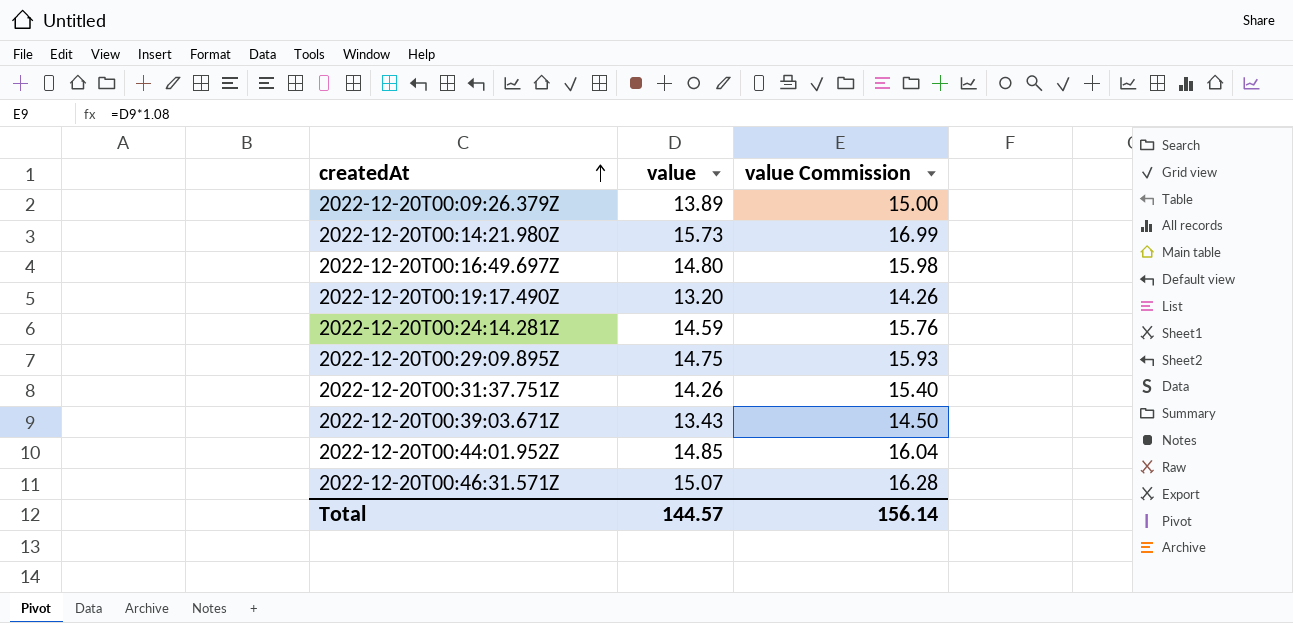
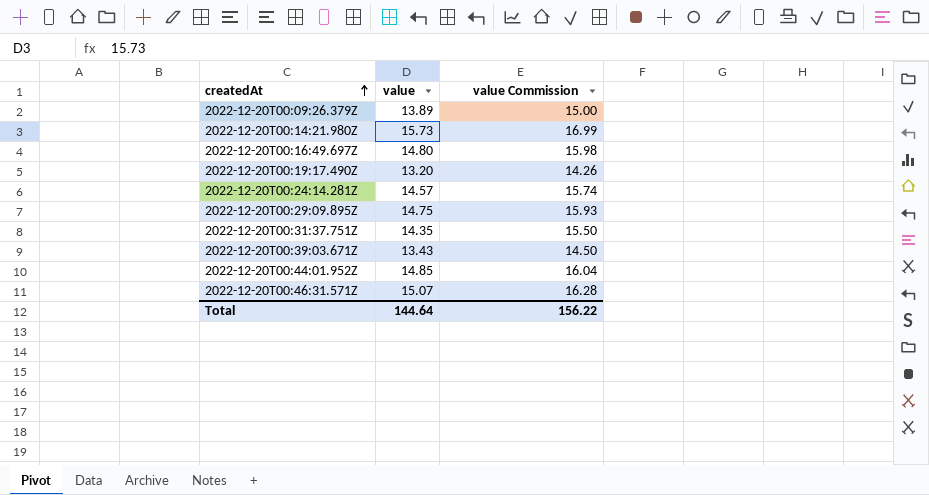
2022-12-20T00:24:14.281Z | value: 14.59 -> 14.57
2022-12-20T00:24:14.281Z | value Commission: 15.76 -> 15.74
2022-12-20T00:31:37.751Z | value: 14.26 -> 14.35
2022-12-20T00:31:37.751Z | value Commission: 15.40 -> 15.50
Total | value: 144.57 -> 144.64
Total | value Commission: 156.14 -> 156.22

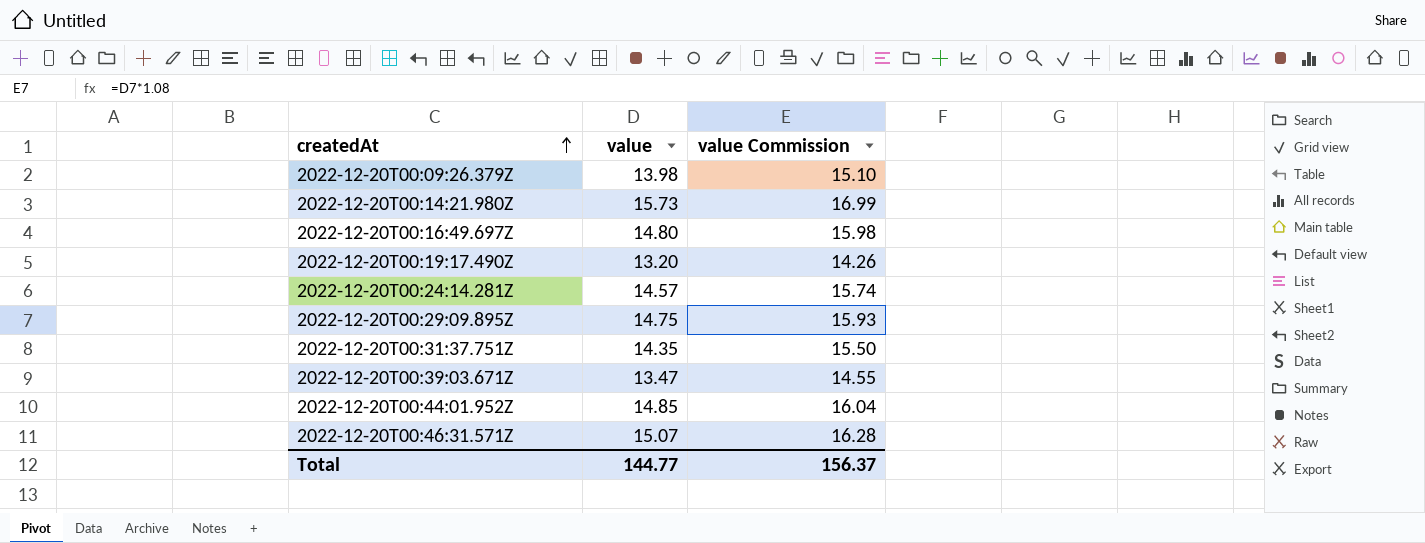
2022-12-20T00:09:26.379Z | value: 13.89 -> 13.98
2022-12-20T00:09:26.379Z | value Commission: 15.00 -> 15.10
2022-12-20T00:39:03.671Z | value: 13.43 -> 13.47
2022-12-20T00:39:03.671Z | value Commission: 14.50 -> 14.55
Total | value: 144.64 -> 144.77
Total | value Commission: 156.22 -> 156.37

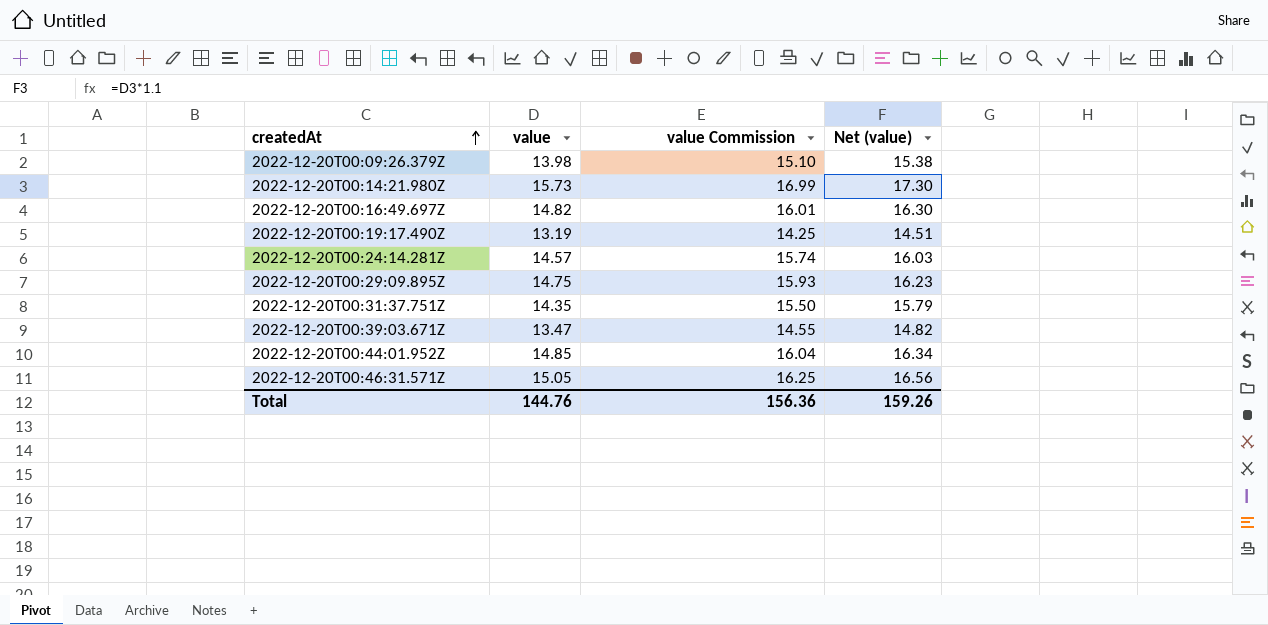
column Net (value) | formula: none -> [value] * 1.1
2022-12-20T00:16:49.697Z | value: 14.80 -> 14.82
2022-12-20T00:16:49.697Z | value Commission: 15.98 -> 16.01
2022-12-20T00:19:17.490Z | value: 13.20 -> 13.19
2022-12-20T00:19:17.490Z | value Commission: 14.26 -> 14.25
2022-12-20T00:46:31.571Z | value: 15.07 -> 15.05
2022-12-20T00:46:31.571Z | value Commission: 16.28 -> 16.25
Total | value: 144.77 -> 144.76
Total | value Commission: 156.37 -> 156.36

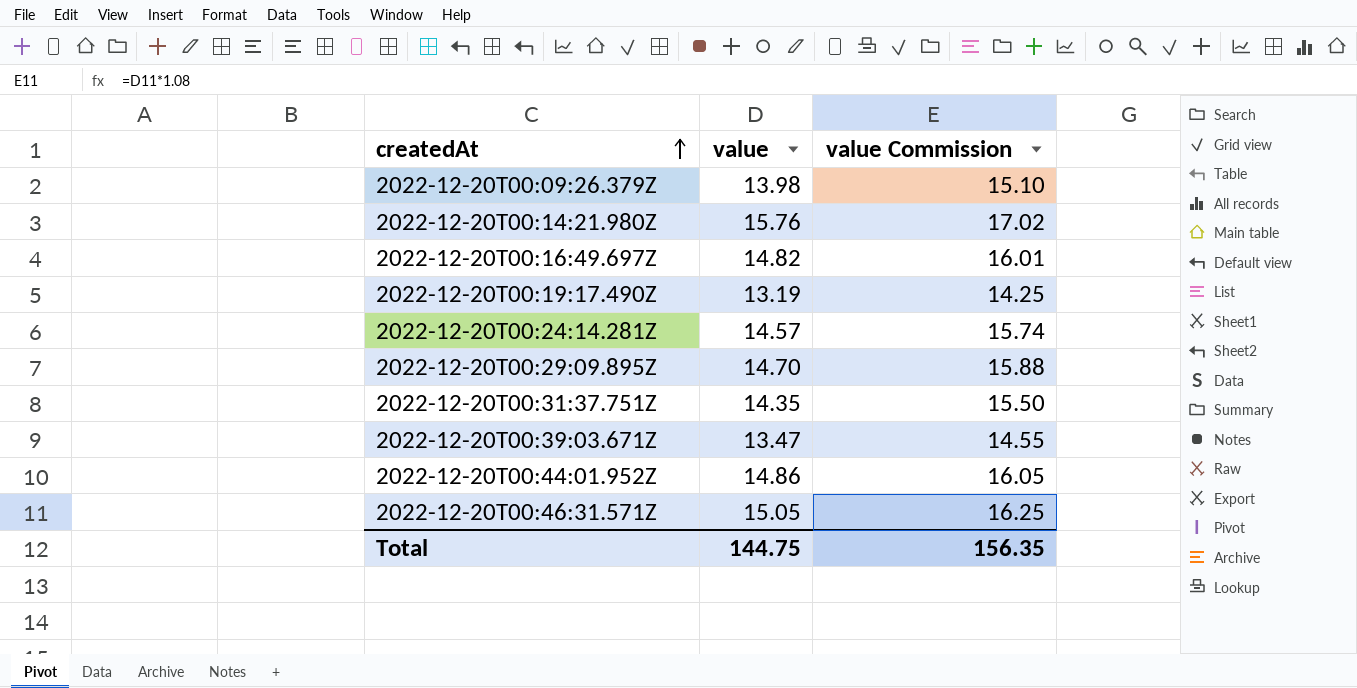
column Net (value) | formula: [value] * 1.1 -> none
2022-12-20T00:14:21.980Z | value: 15.73 -> 15.76
2022-12-20T00:14:21.980Z | value Commission: 16.99 -> 17.02
2022-12-20T00:29:09.895Z | value: 14.75 -> 14.70
2022-12-20T00:29:09.895Z | value Commission: 15.93 -> 15.88
2022-12-20T00:44:01.952Z | value: 14.85 -> 14.86
2022-12-20T00:44:01.952Z | value Commission: 16.04 -> 16.05
Total | value: 144.76 -> 144.75
Total | value Commission: 156.36 -> 156.35

